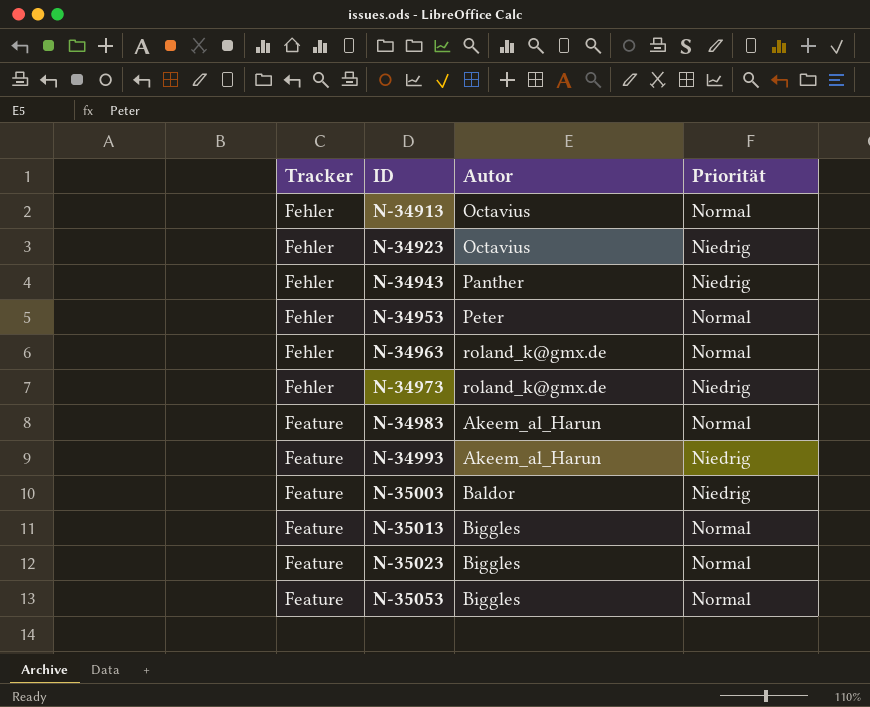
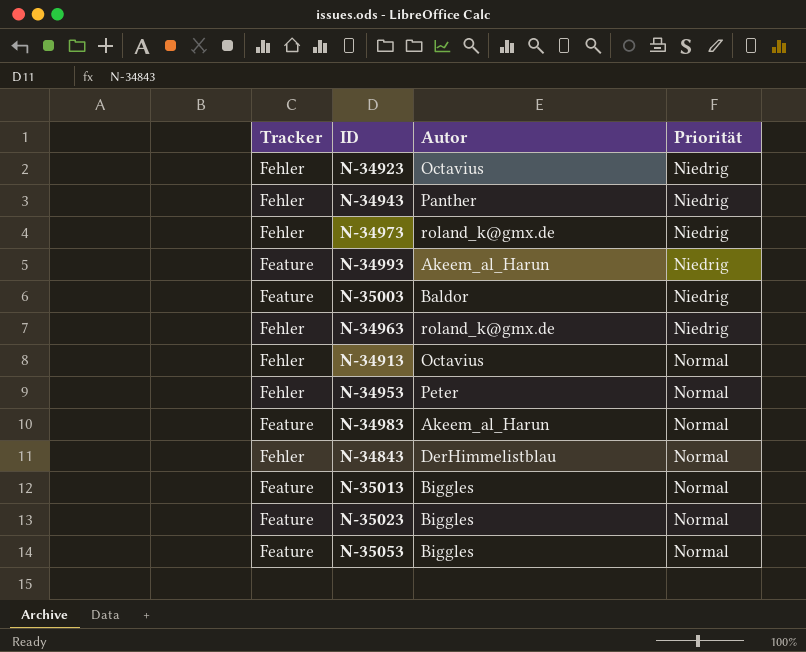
row order: Tracker descending -> Priorität ascending
N-34963 | Priorität: Normal -> Niedrig
row N-34843: none -> Fehler | DerHimmelistblau | Normal

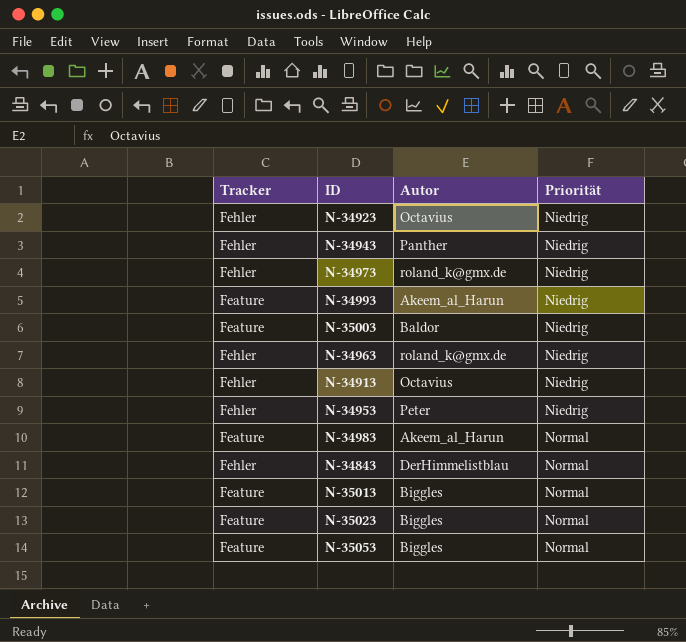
N-34913 | Priorität: Normal -> Niedrig
N-34953 | Priorität: Normal -> Niedrig

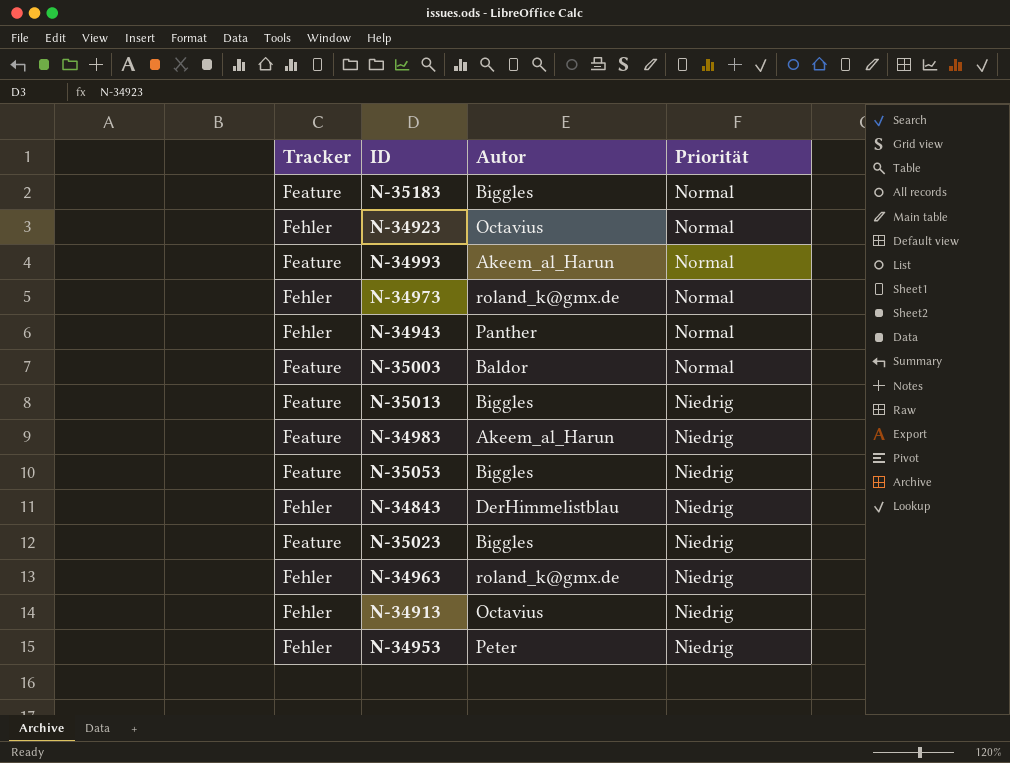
row order: Priorität ascending -> Priorität descending
row N-35183: none -> Feature | Biggles | Normal
N-34923 | Priorität: Niedrig -> Normal
N-34993 | Priorität: Niedrig -> Normal
N-34973 | Priorität: Niedrig -> Normal
N-34943 | Priorität: Niedrig -> Normal
N-35003 | Priorität: Niedrig -> Normal
N-35013 | Priorität: Normal -> Niedrig
N-34983 | Priorität: Normal -> Niedrig
N-35053 | Priorität: Normal -> Niedrig
N-34843 | Priorität: Normal -> Niedrig
N-35023 | Priorität: Normal -> Niedrig

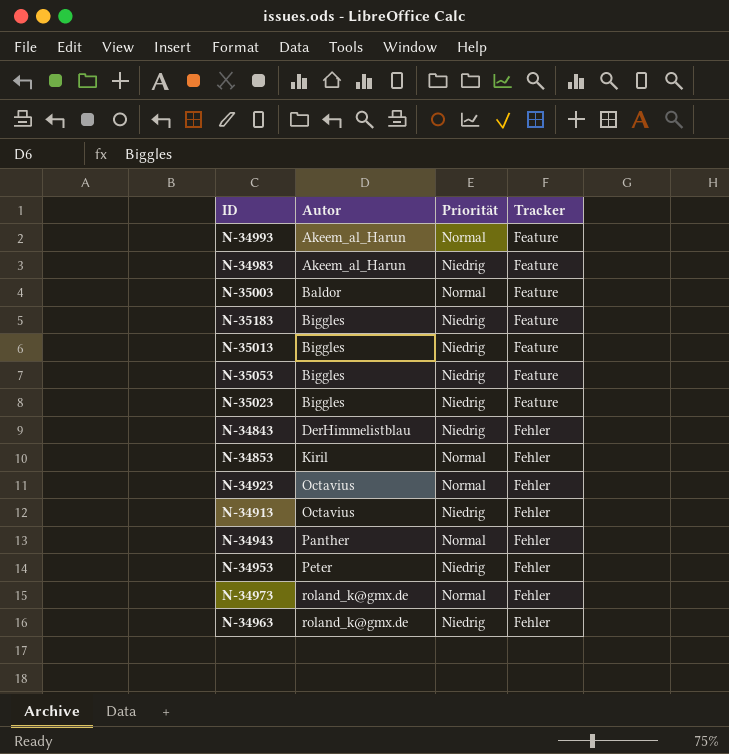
row order: Priorität descending -> Autor ascending
column Tracker | position: 1 -> 4
N-35183 | Priorität: Normal -> Niedrig
row N-34853: none -> Kiril | Normal | Fehler

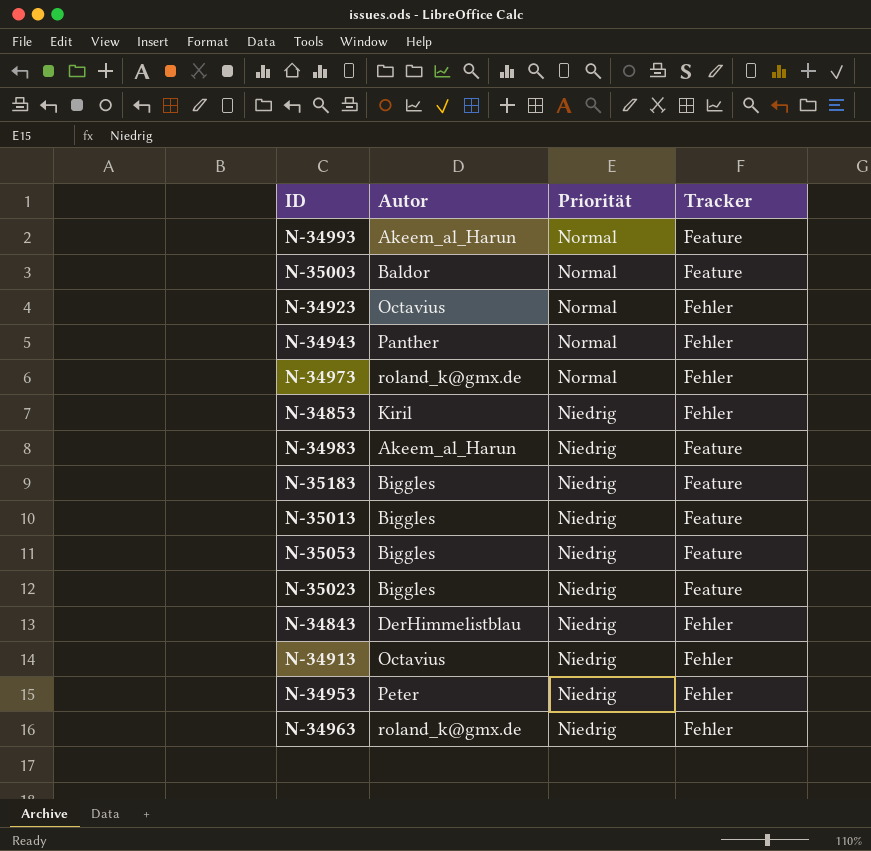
row order: Autor ascending -> Priorität descending
N-34853 | Priorität: Normal -> Niedrig

